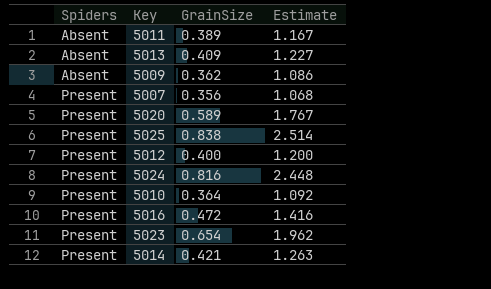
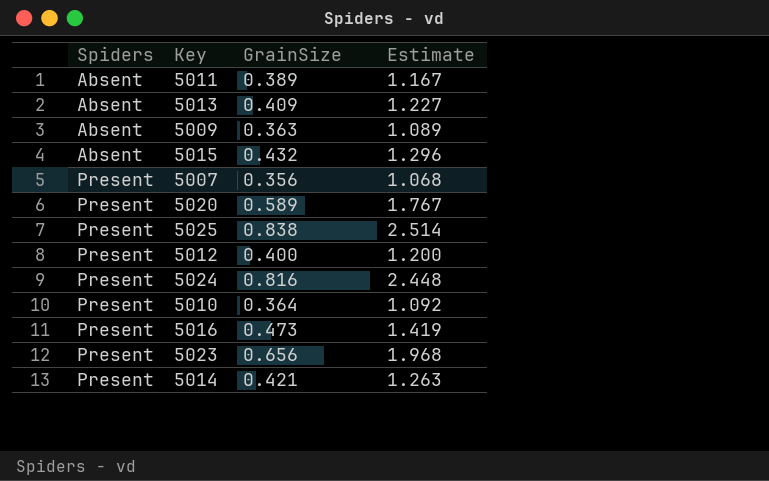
5009 | GrainSize: 0.362 -> 0.363
5009 | Estimate: 1.086 -> 1.089
row 5015: none -> Absent | 0.432 | 1.296
5016 | GrainSize: 0.472 -> 0.473
5016 | Estimate: 1.416 -> 1.419
5023 | GrainSize: 0.654 -> 0.656
5023 | Estimate: 1.962 -> 1.968

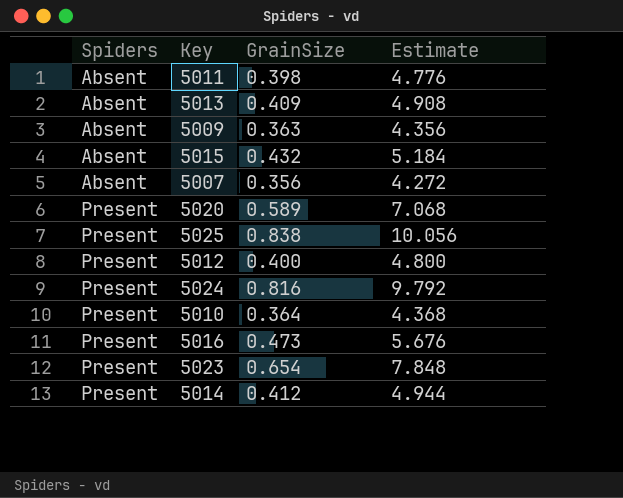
column Estimate | formula: [GrainSize] * 3 -> [GrainSize] * 12
5011 | GrainSize: 0.389 -> 0.398
5007 | Spiders: Present -> Absent
5023 | GrainSize: 0.656 -> 0.654
5014 | GrainSize: 0.421 -> 0.412

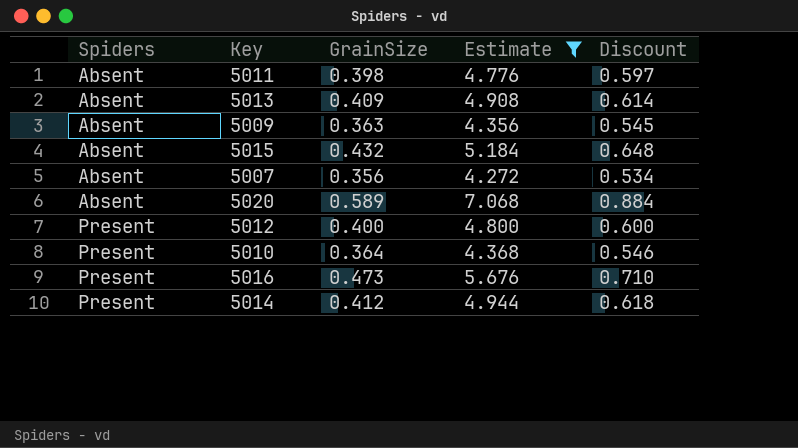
filter: none -> Estimate <= 7.068
column Discount | formula: none -> [GrainSize] * 1.5
5020 | Spiders: Present -> Absent

